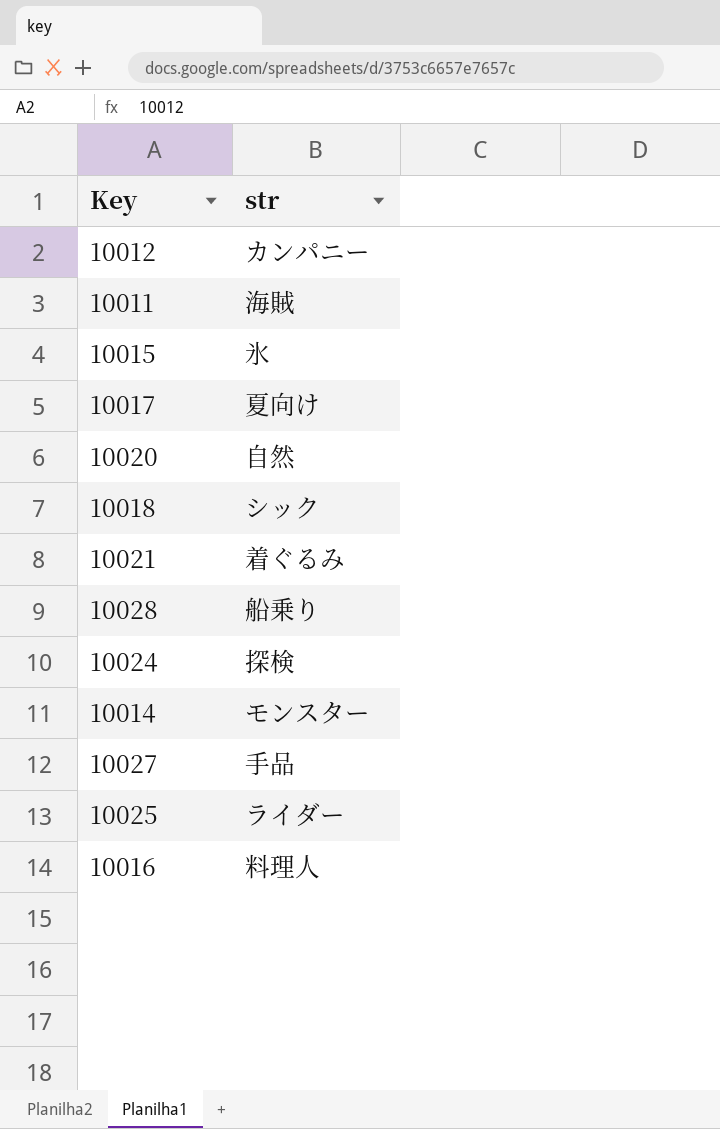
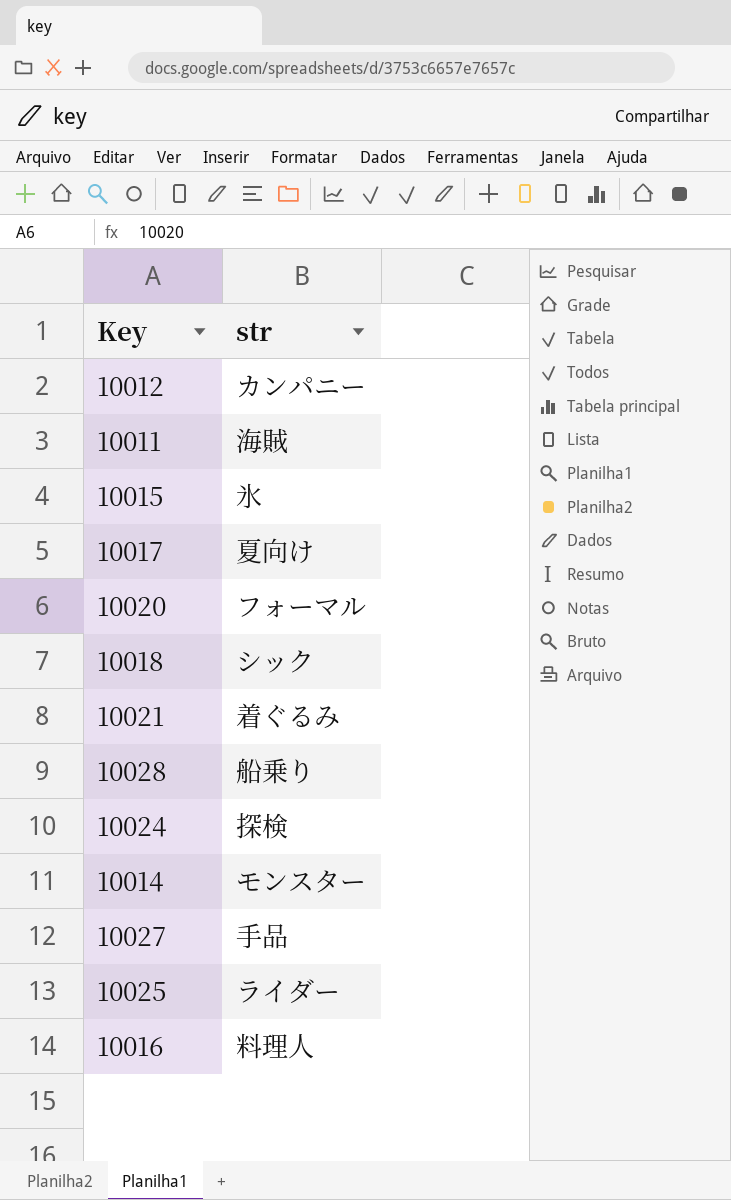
10020 | str: 自然 -> フォーマル

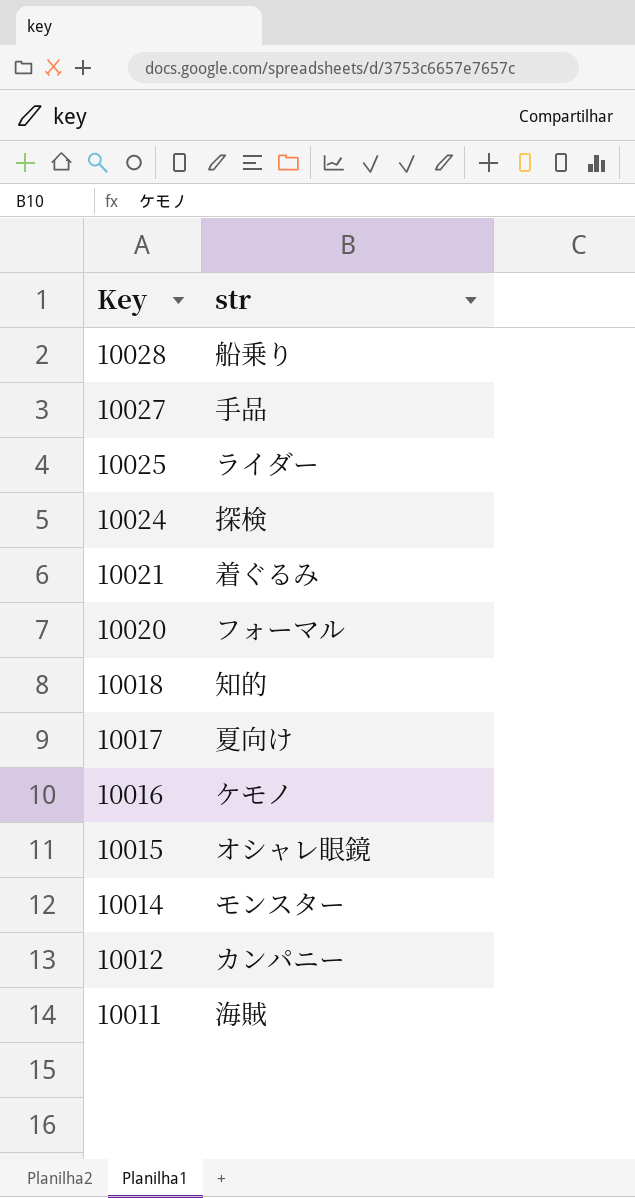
row order: none -> Key descending
10018 | str: シック -> 知的
10016 | str: 料理人 -> ケモノ
10015 | str: 氷 -> オシャレ眼鏡

